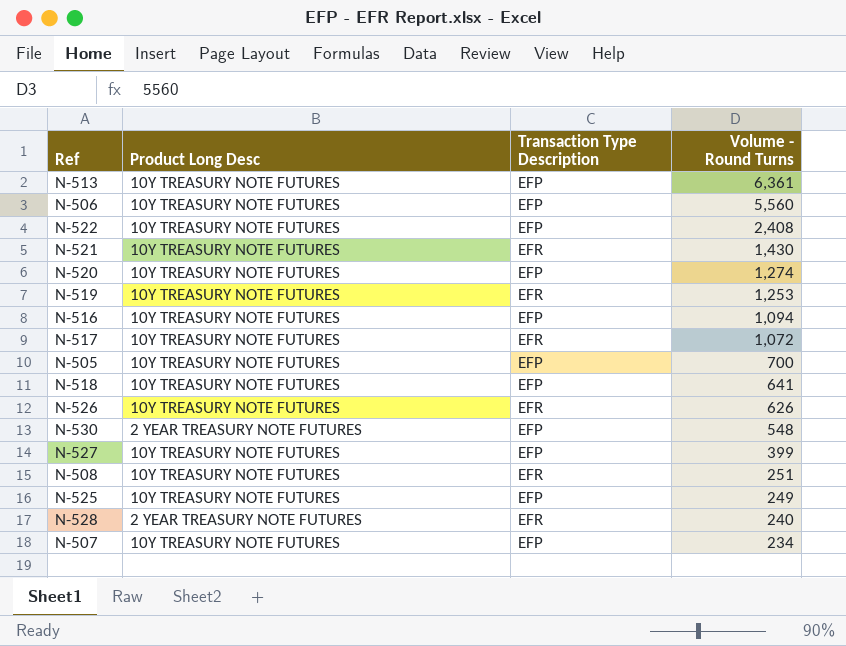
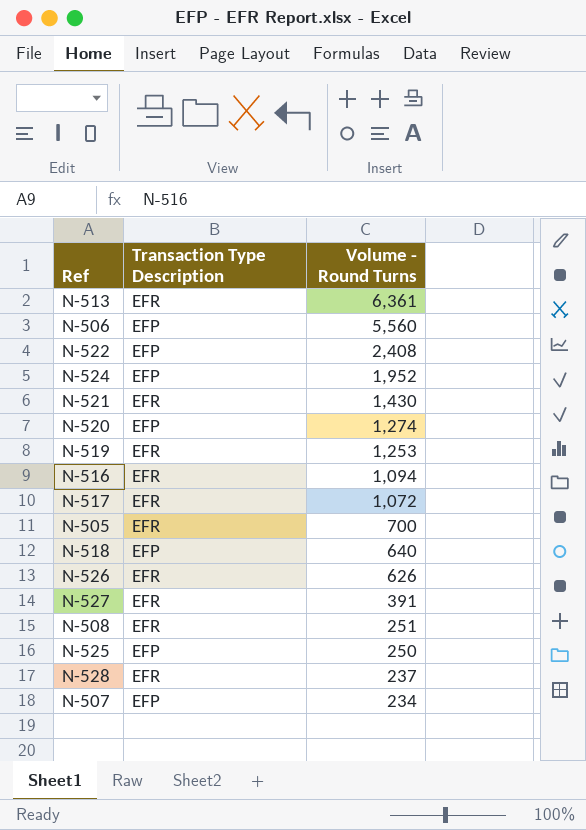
column Product Long Desc | position: 2 -> none
row N-530: 2 YEAR TREASURY NOTE FUTURES | EFP | 548 -> none
N-513 | Transaction Type Description: EFP -> EFR
row N-524: none -> EFP | 1,952
N-516 | Transaction Type Description: EFP -> EFR
N-505 | Transaction Type Description: EFP -> EFR
N-518 | Volume - Round Turns: 641 -> 640
N-527 | Transaction Type Description: EFP -> EFR
N-527 | Volume - Round Turns: 399 -> 391
N-525 | Volume - Round Turns: 249 -> 250
N-528 | Volume - Round Turns: 240 -> 237

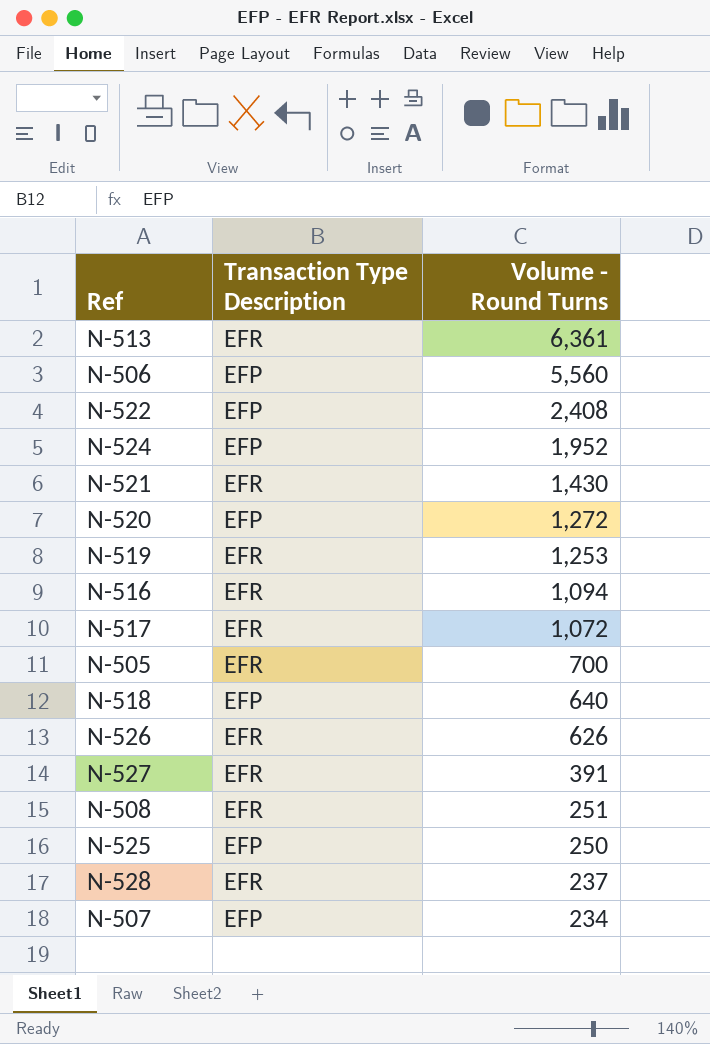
N-520 | Volume - Round Turns: 1,274 -> 1,272

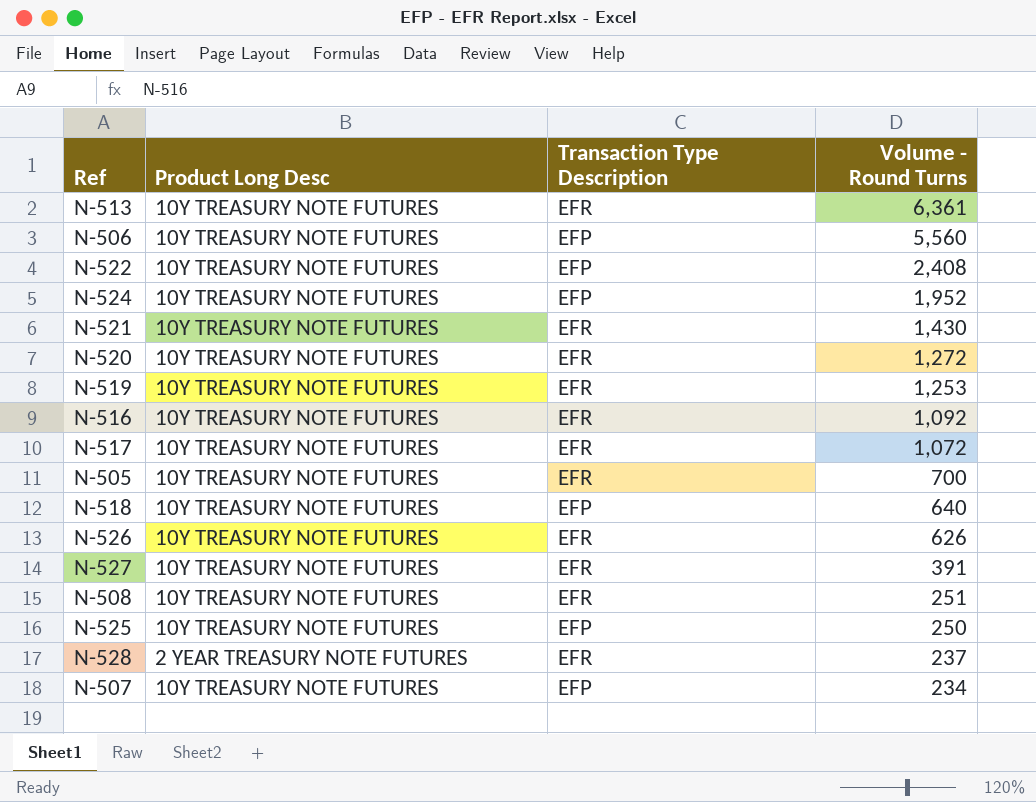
column Product Long Desc | position: none -> 2
N-520 | Transaction Type Description: EFP -> EFR
N-516 | Volume - Round Turns: 1,094 -> 1,092

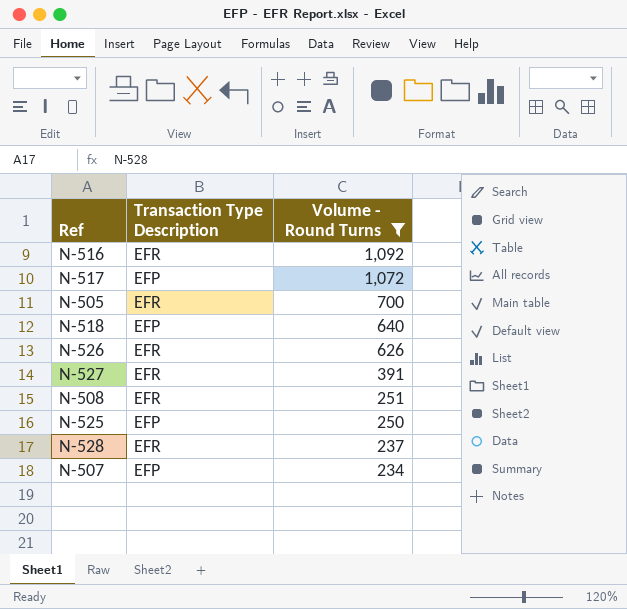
filter: none -> Volume - Round Turns <= 1,092
column Product Long Desc | position: 2 -> none
N-517 | Transaction Type Description: EFR -> EFP

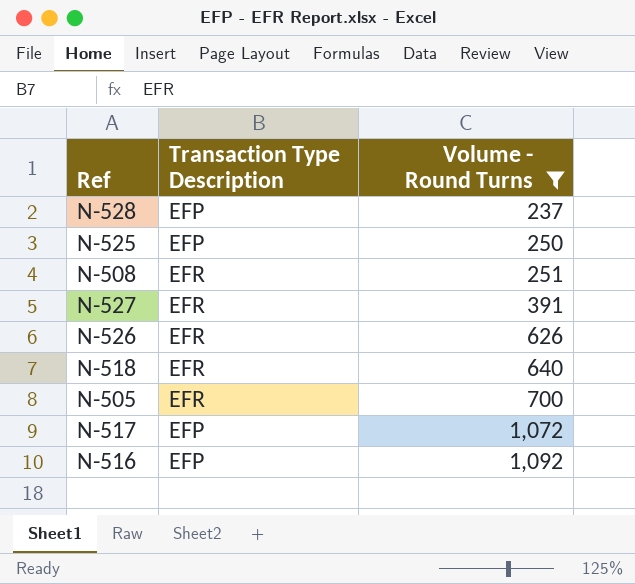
row order: Volume - Round Turns descending -> Volume - Round Turns ascending
row N-507: EFP | 234 -> none
N-528 | Transaction Type Description: EFR -> EFP
N-518 | Transaction Type Description: EFP -> EFR
N-516 | Transaction Type Description: EFR -> EFP

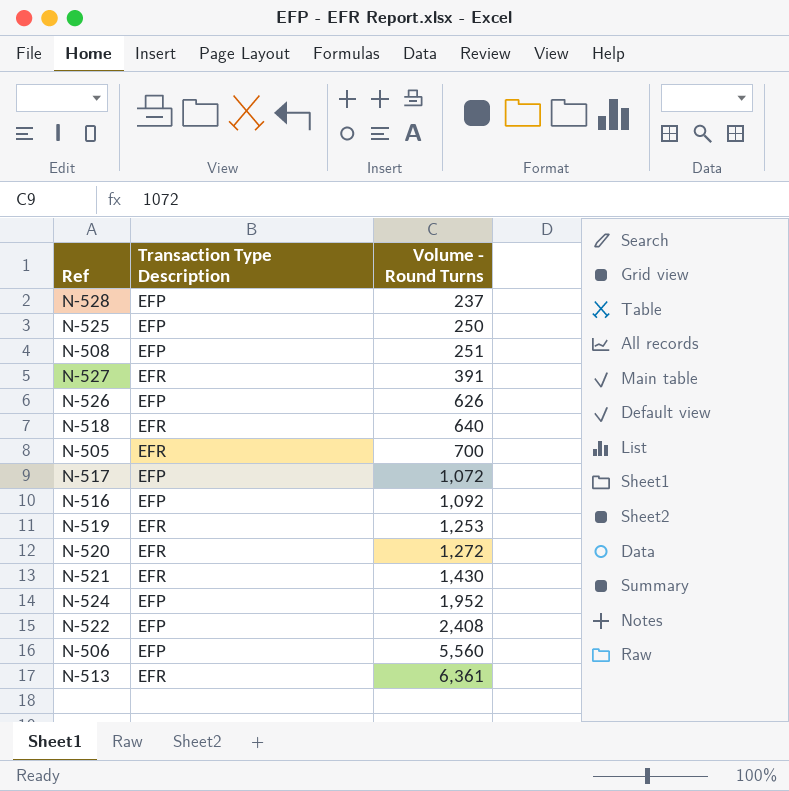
filter: Volume - Round Turns <= 1,092 -> none
N-508 | Transaction Type Description: EFR -> EFP
N-526 | Transaction Type Description: EFR -> EFP

